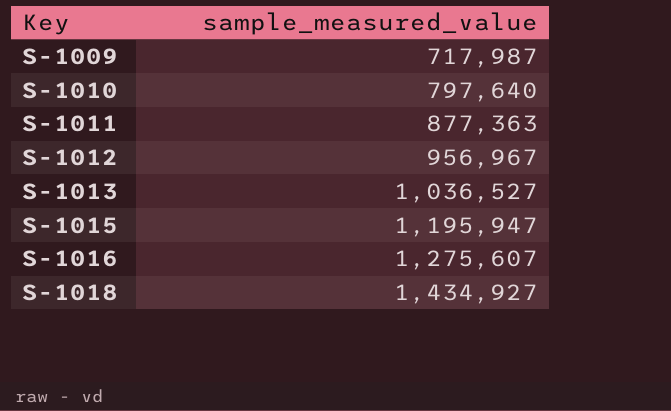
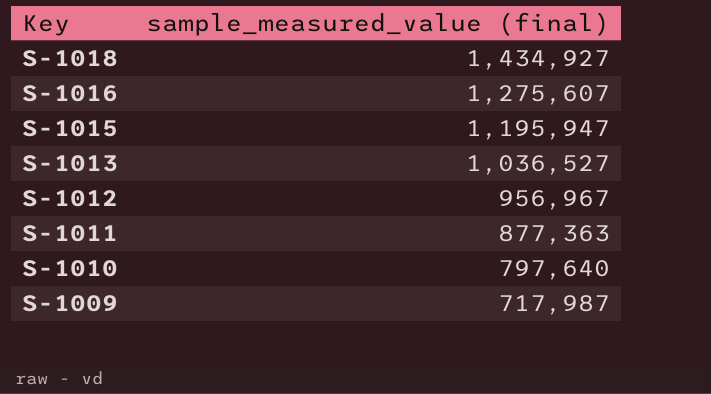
row order: Key ascending -> Key descending
column name: sample_measured_value -> sample_measured_value (final)

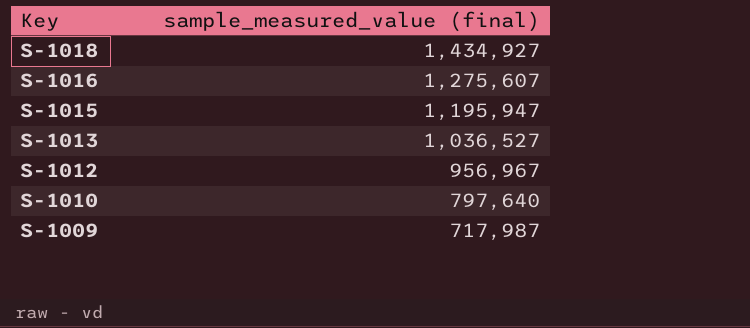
row S-1011: 877,363 -> none

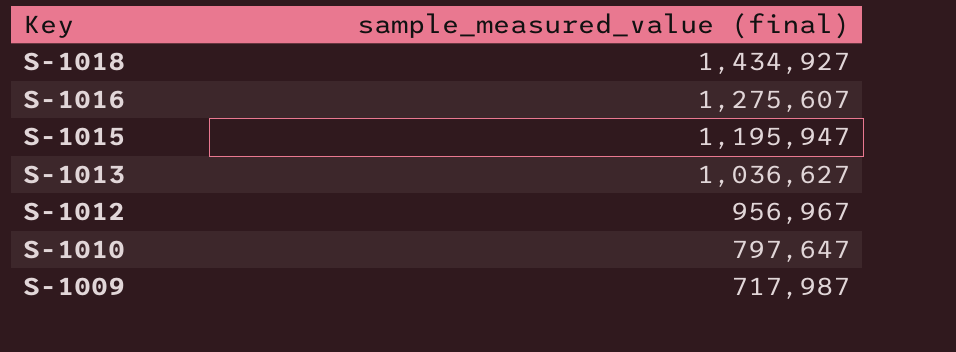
S-1013 | sample_measured_value (final): 1,036,527 -> 1,036,627
S-1010 | sample_measured_value (final): 797,640 -> 797,647

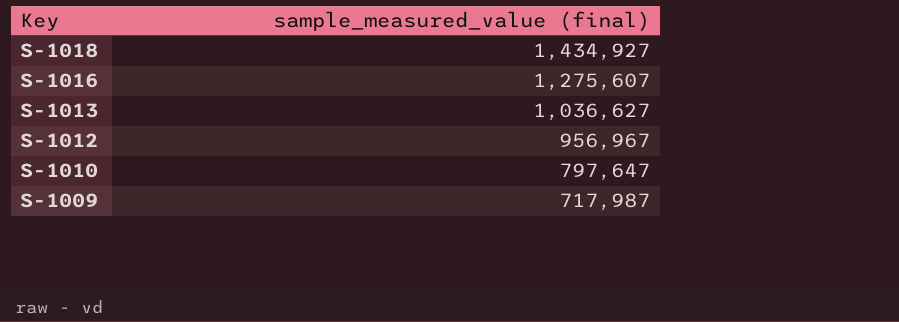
row S-1015: 1,195,947 -> none

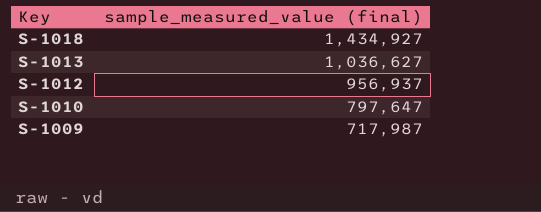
row S-1016: 1,275,607 -> none
S-1012 | sample_measured_value (final): 956,967 -> 956,937

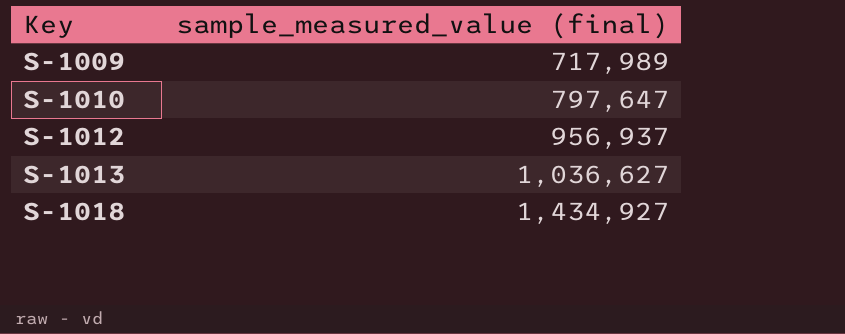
row order: Key descending -> Key ascending
S-1009 | sample_measured_value (final): 717,987 -> 717,989

